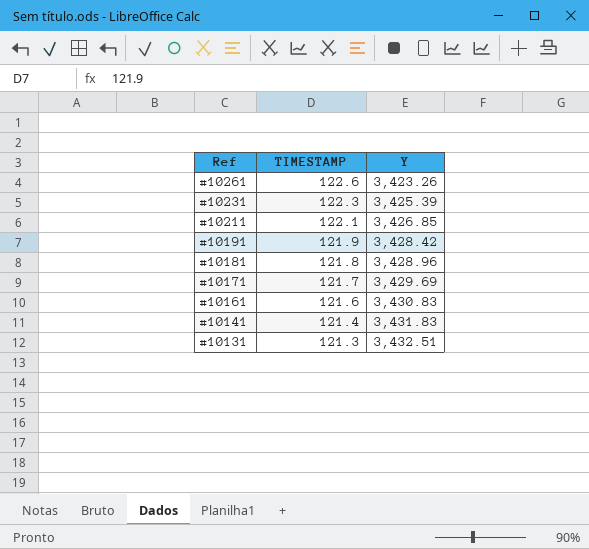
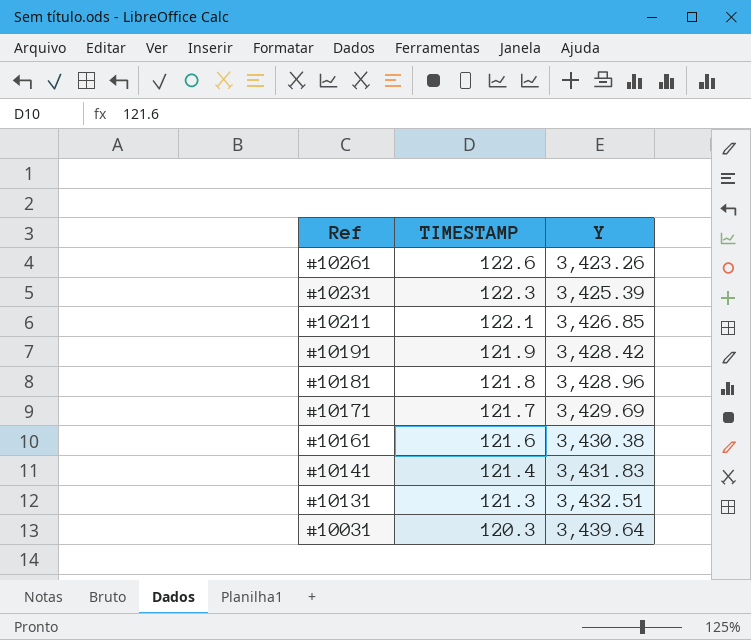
#10161 | Y: 3,430.83 -> 3,430.38
row #10031: none -> 120.3 | 3,439.64

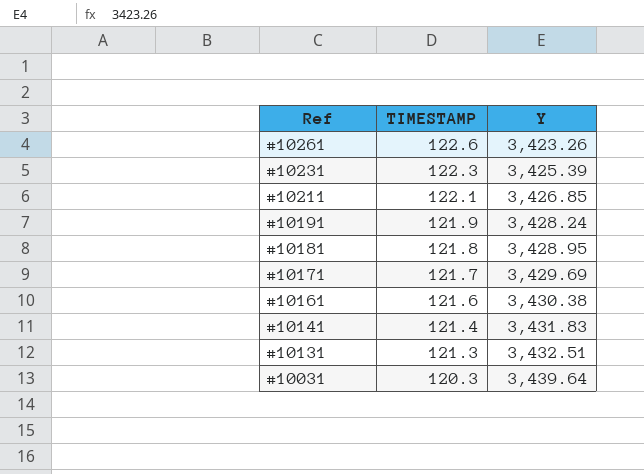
#10191 | Y: 3,428.42 -> 3,428.24
#10181 | Y: 3,428.96 -> 3,428.95

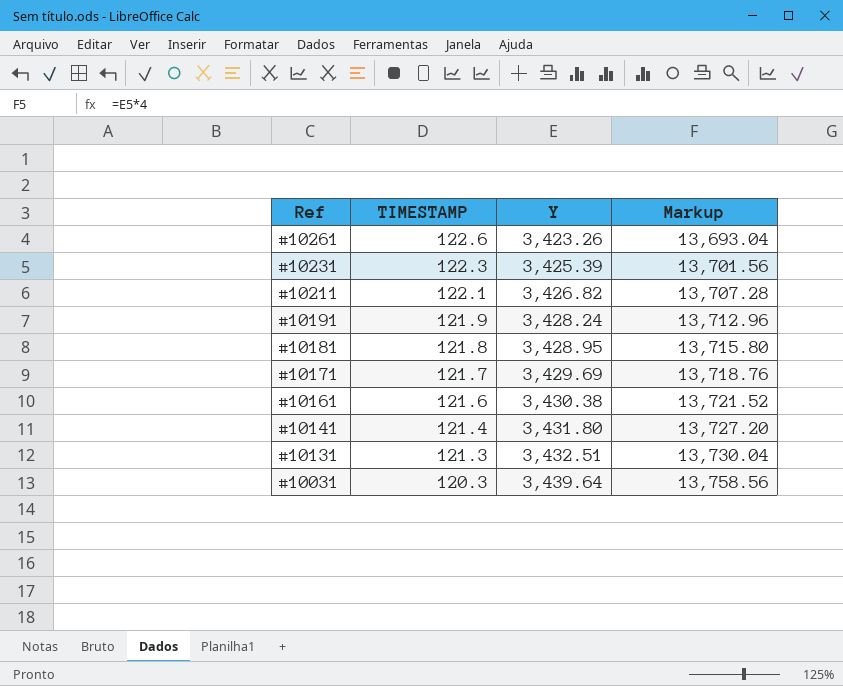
column Markup | formula: none -> [Y] * 4
#10211 | Y: 3,426.85 -> 3,426.82
#10141 | Y: 3,431.83 -> 3,431.80

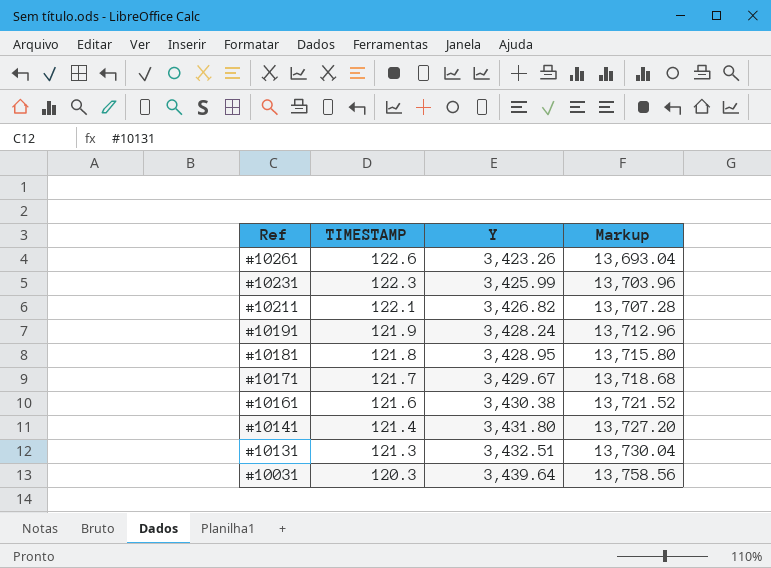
#10231 | Y: 3,425.39 -> 3,425.99
#10231 | Markup: 13,701.56 -> 13,703.96
#10171 | Y: 3,429.69 -> 3,429.67
#10171 | Markup: 13,718.76 -> 13,718.68

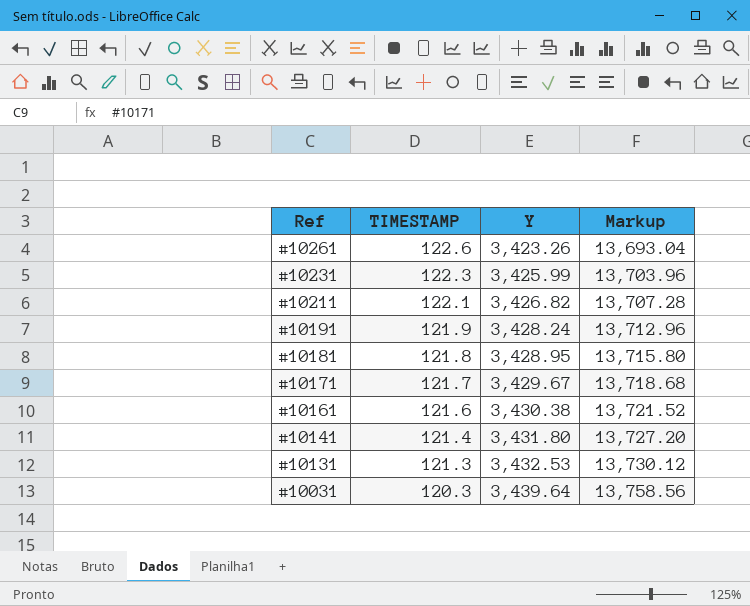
#10131 | Y: 3,432.51 -> 3,432.53
#10131 | Markup: 13,730.04 -> 13,730.12

